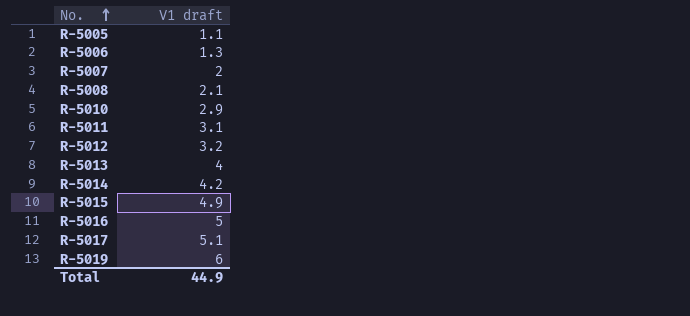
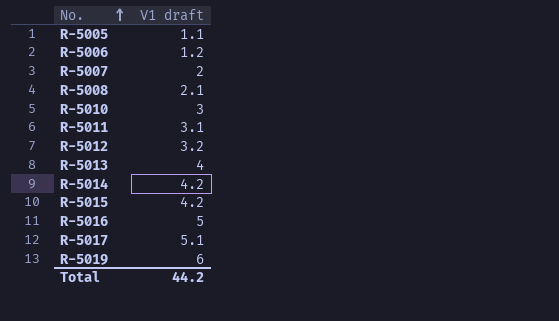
R-5006 | V1 draft: 1.3 -> 1.2
R-5010 | V1 draft: 2.9 -> 3
R-5015 | V1 draft: 4.9 -> 4.2
Total | V1 draft: 44.9 -> 44.2

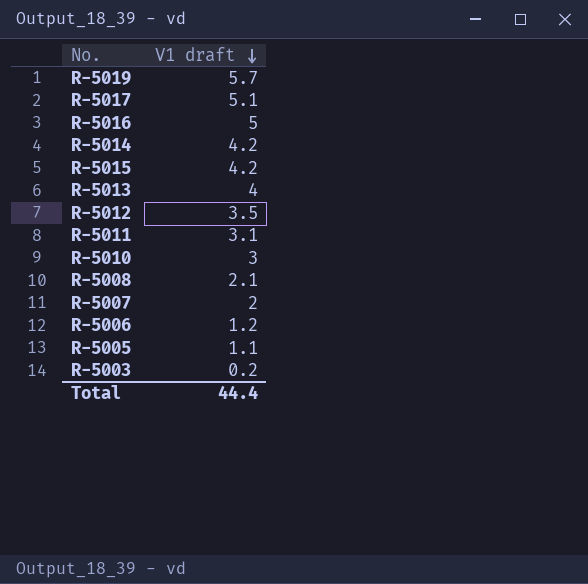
row order: No. ascending -> V1 draft descending
R-5019 | V1 draft: 6 -> 5.7
R-5012 | V1 draft: 3.2 -> 3.5
row R-5003: none -> 0.2
Total | V1 draft: 44.2 -> 44.4

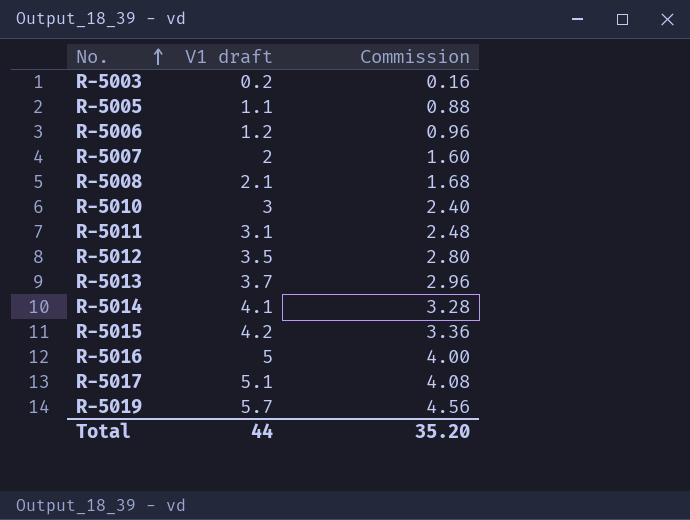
row order: V1 draft descending -> No. ascending
column Commission | formula: none -> [V1 draft] * 0.8
R-5013 | V1 draft: 4 -> 3.7
R-5014 | V1 draft: 4.2 -> 4.1
Total | V1 draft: 44.4 -> 44

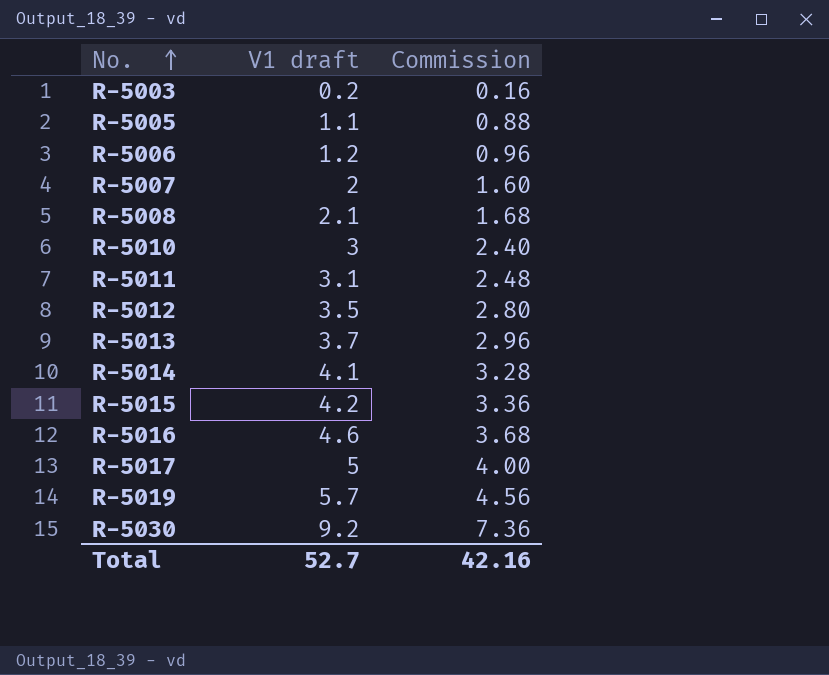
R-5016 | V1 draft: 5 -> 4.6
R-5016 | Commission: 4.00 -> 3.68
R-5017 | V1 draft: 5.1 -> 5
R-5017 | Commission: 4.08 -> 4.00
row R-5030: none -> 9.2 | 7.36
Total | V1 draft: 44 -> 52.7
Total | Commission: 35.20 -> 42.16

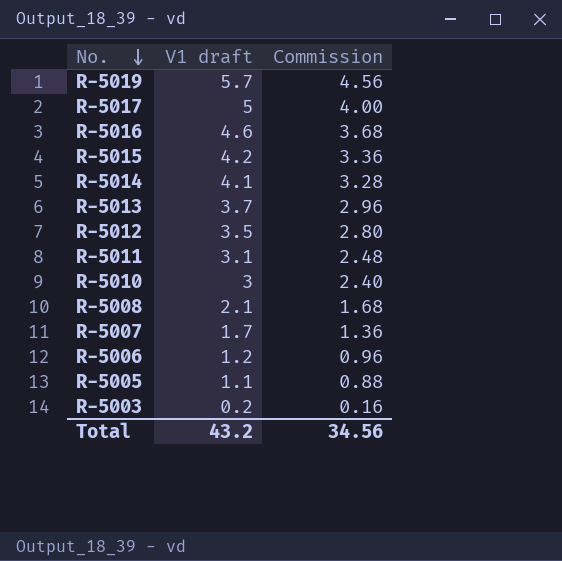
row order: No. ascending -> No. descending
row R-5030: 9.2 | 7.36 -> none
R-5007 | V1 draft: 2 -> 1.7
R-5007 | Commission: 1.60 -> 1.36
Total | V1 draft: 52.7 -> 43.2
Total | Commission: 42.16 -> 34.56

